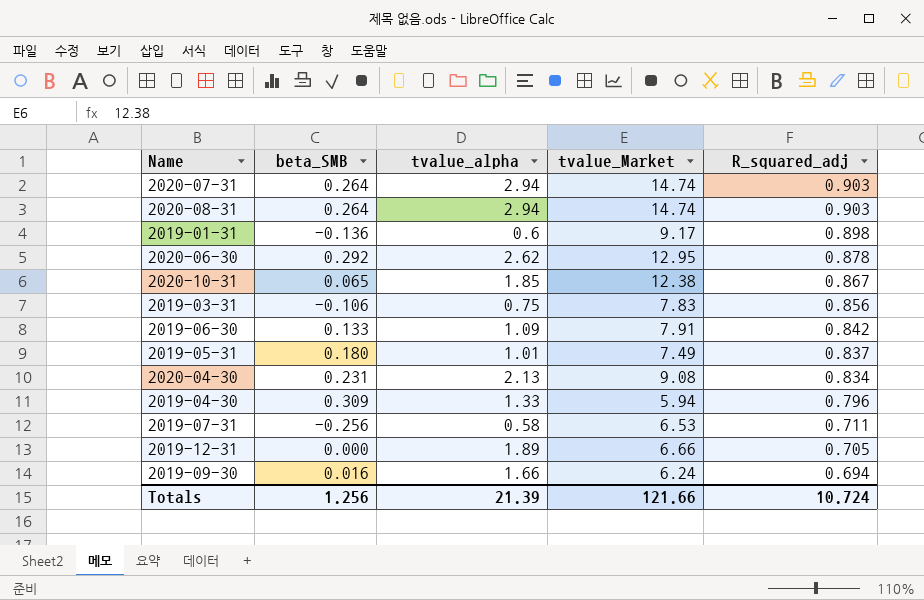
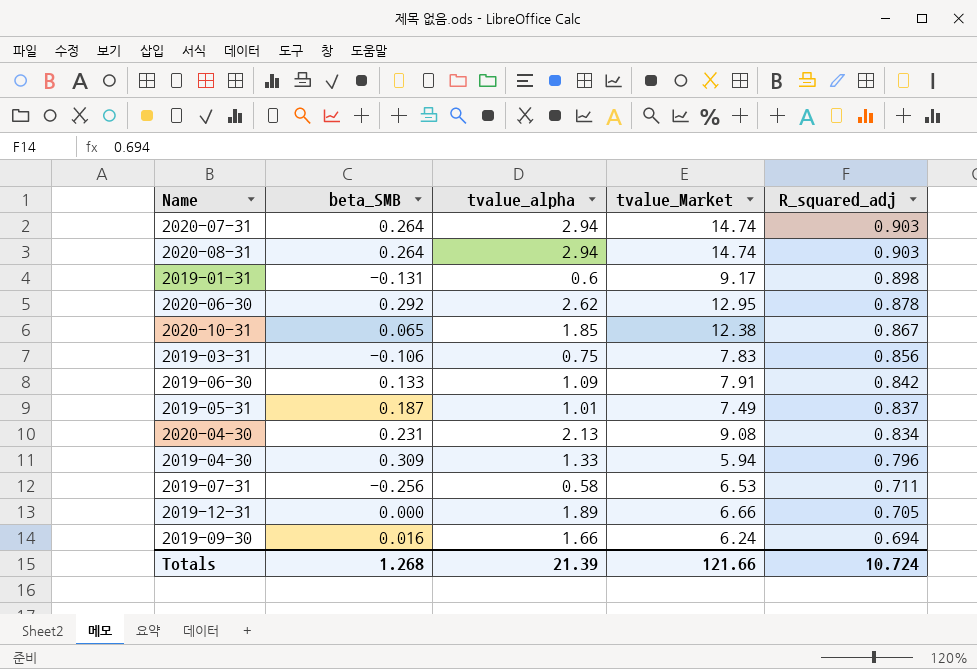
2019-01-31 | beta_SMB: -0.136 -> -0.131
2019-05-31 | beta_SMB: 0.180 -> 0.187
Totals | beta_SMB: 1.256 -> 1.268

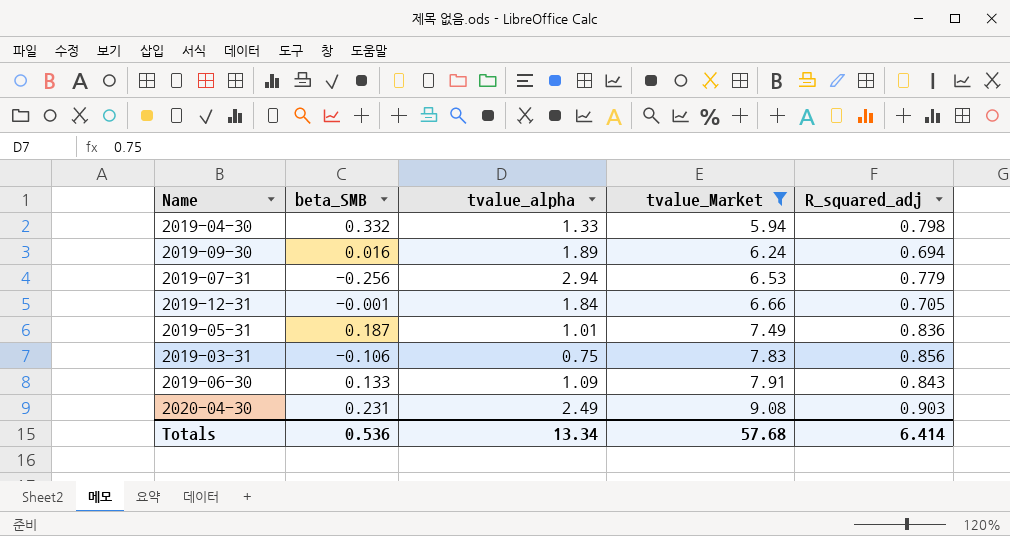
filter: none -> tvalue_Market <= 9.08
row order: R_squared_adj descending -> tvalue_Market ascending
2019-04-30 | beta_SMB: 0.309 -> 0.332
2019-04-30 | R_squared_adj: 0.796 -> 0.798
2019-09-30 | tvalue_alpha: 1.66 -> 1.89
2019-07-31 | tvalue_alpha: 0.58 -> 2.94
2019-07-31 | R_squared_adj: 0.711 -> 0.779
2019-12-31 | beta_SMB: 0.000 -> -0.001
2019-12-31 | tvalue_alpha: 1.89 -> 1.84
2019-05-31 | R_squared_adj: 0.837 -> 0.836
2019-06-30 | R_squared_adj: 0.842 -> 0.843
2020-04-30 | tvalue_alpha: 2.13 -> 2.49
2020-04-30 | R_squared_adj: 0.834 -> 0.903
Totals | beta_SMB: 1.268 -> 0.536
Totals | tvalue_alpha: 21.39 -> 13.34
Totals | tvalue_Market: 121.66 -> 57.68
Totals | R_squared_adj: 10.724 -> 6.414

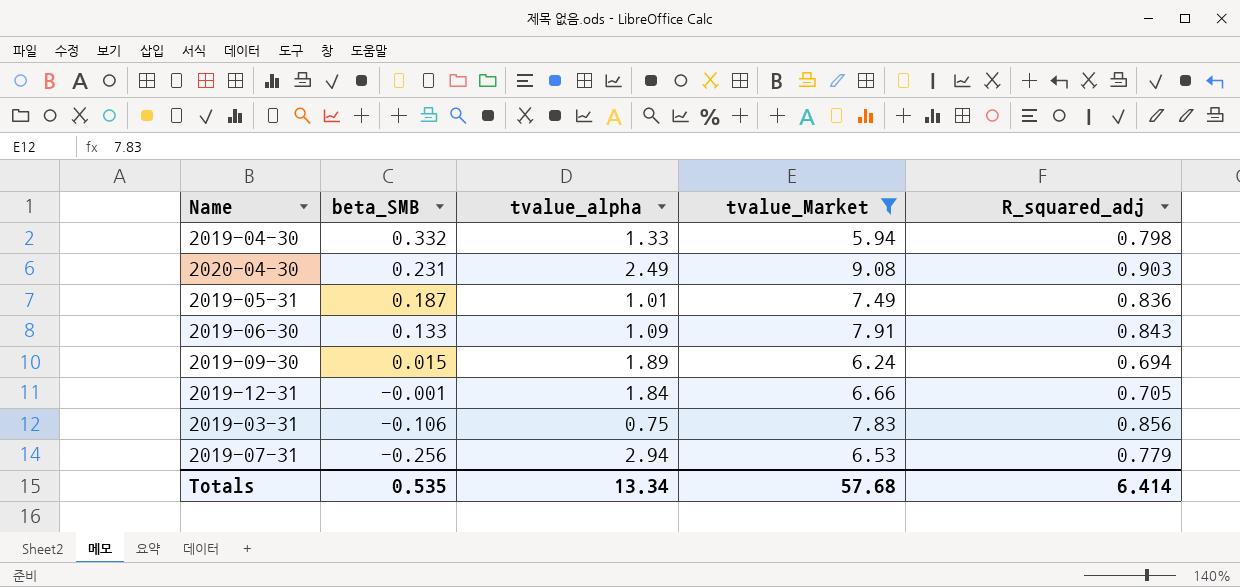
row order: tvalue_Market ascending -> beta_SMB descending
2019-09-30 | beta_SMB: 0.016 -> 0.015
Totals | beta_SMB: 0.536 -> 0.535

